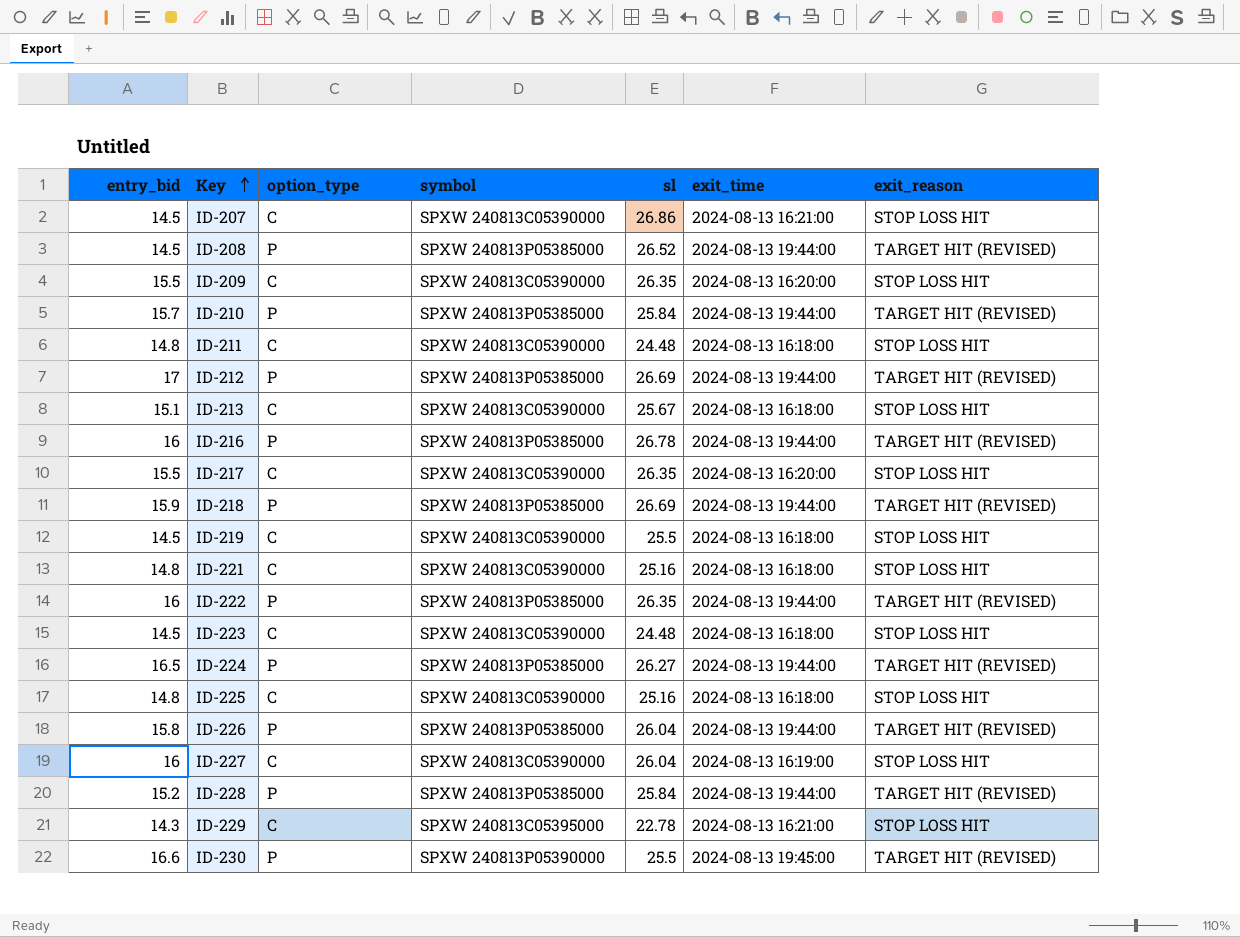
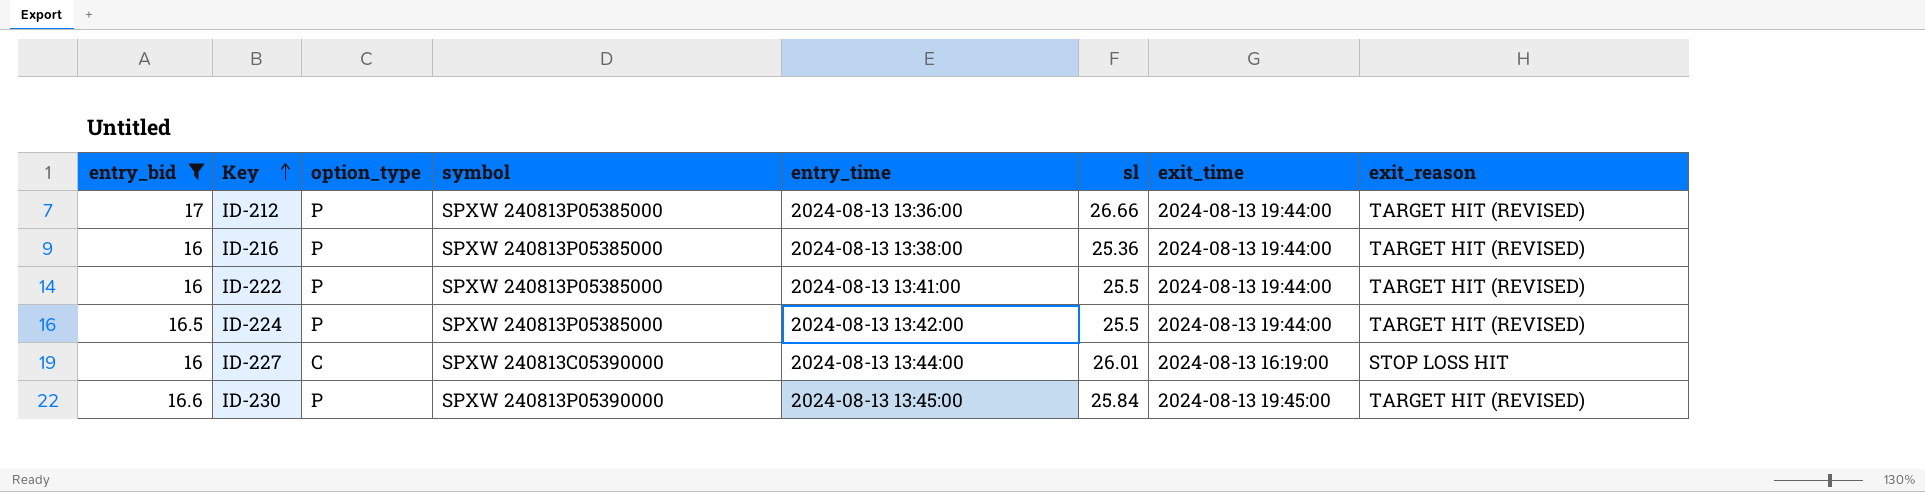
filter: none -> entry_bid >= 16
column entry_time | position: none -> 5
ID-212 | sl: 26.69 -> 26.66
ID-216 | sl: 26.78 -> 25.36
ID-222 | sl: 26.35 -> 25.5
ID-224 | sl: 26.27 -> 25.5
ID-227 | sl: 26.04 -> 26.01
ID-230 | sl: 25.5 -> 25.84

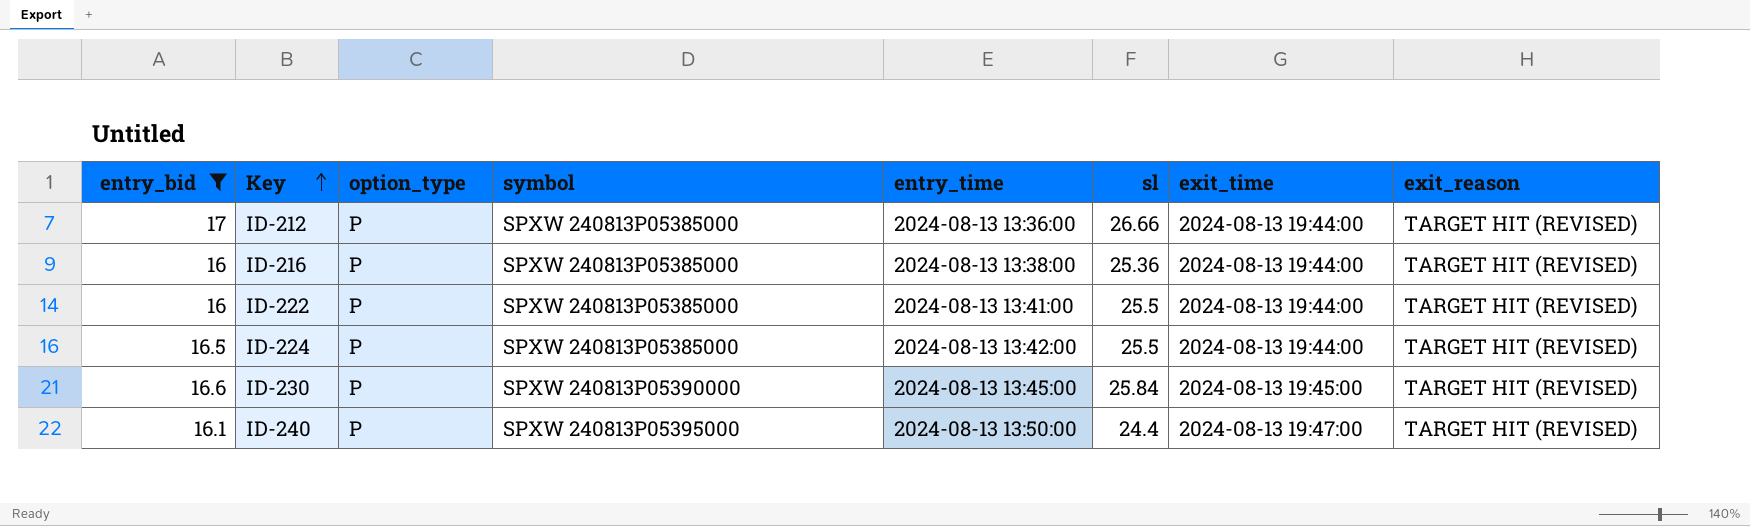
row ID-227: 16 | C | SPXW 240813C05390000 | 2024-08-13 13:44:00 | 26.01 | 2024-08-13 16:19:00 | STOP LOSS HIT -> none
row ID-240: none -> 16.1 | P | SPXW 240813P05395000 | 2024-08-13 13:50:00 | 24.4 | 2024-08-13 19:47:00 | TARGET HIT (REVISED)

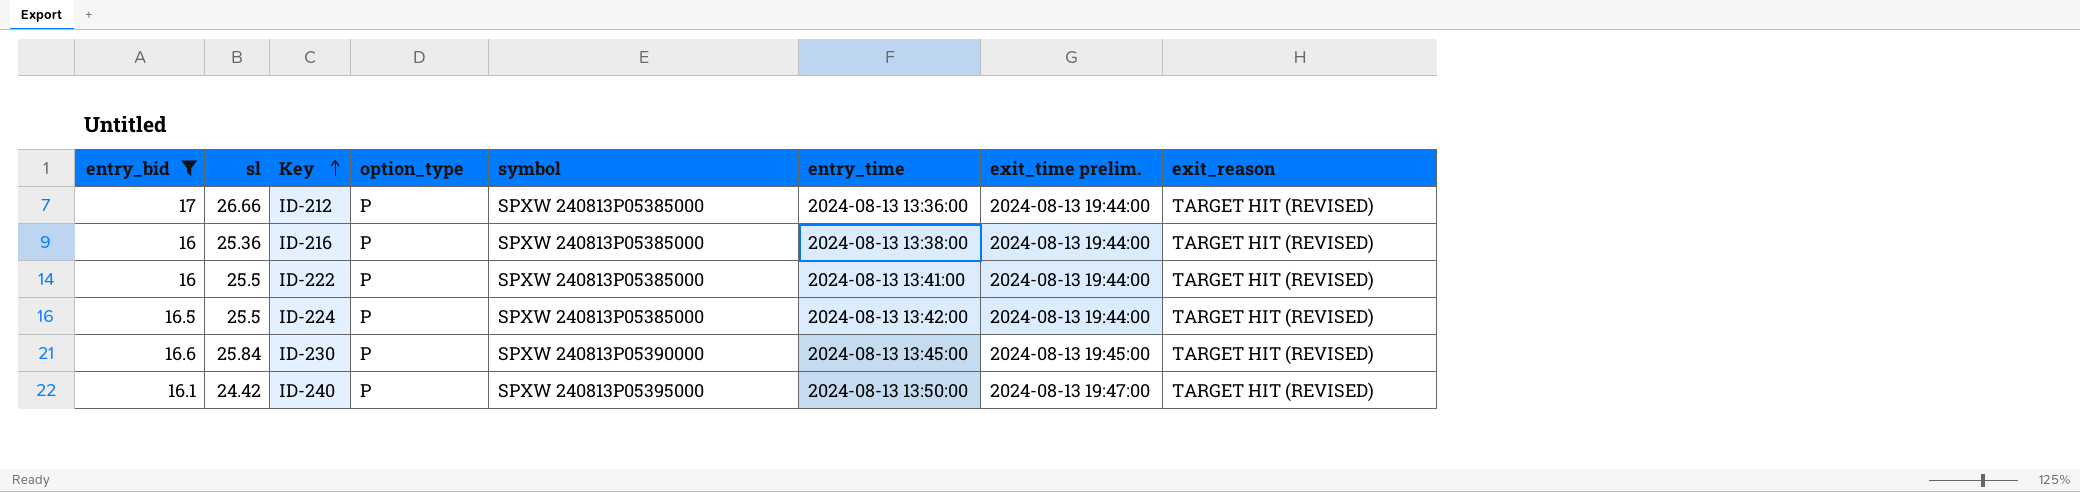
column sl | position: 6 -> 2
column name: exit_time -> exit_time prelim.
ID-240 | sl: 24.4 -> 24.42

